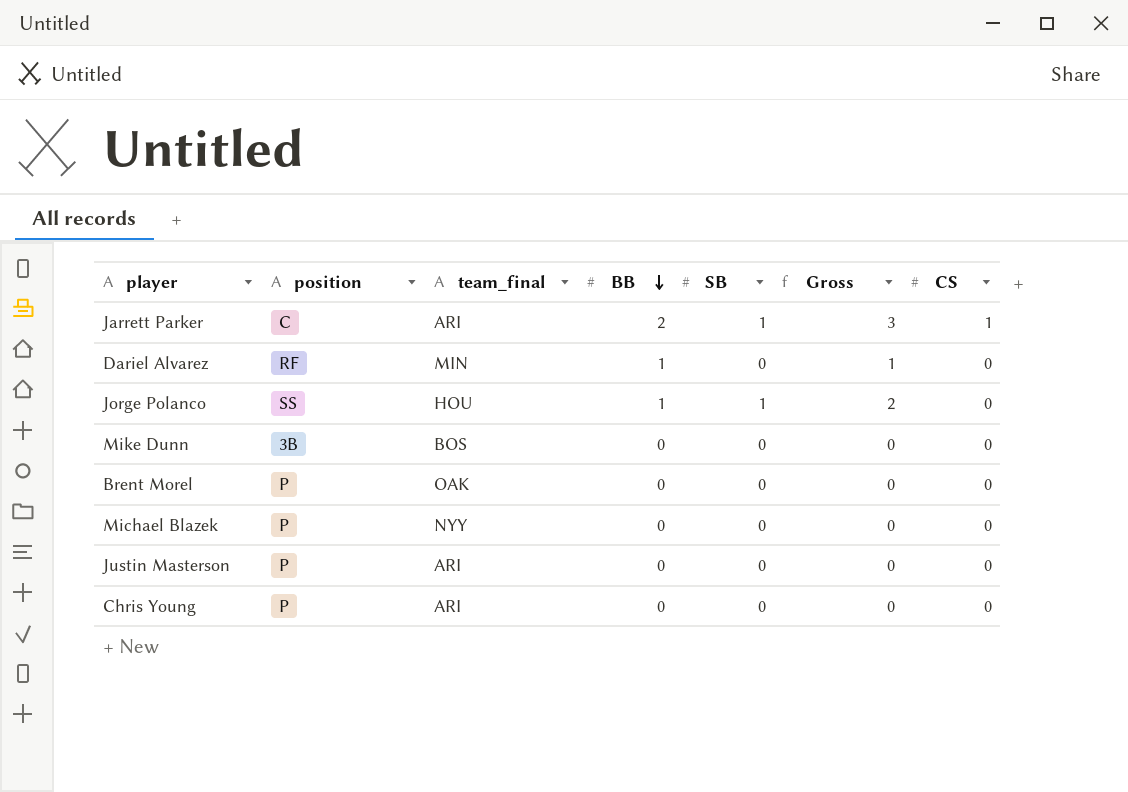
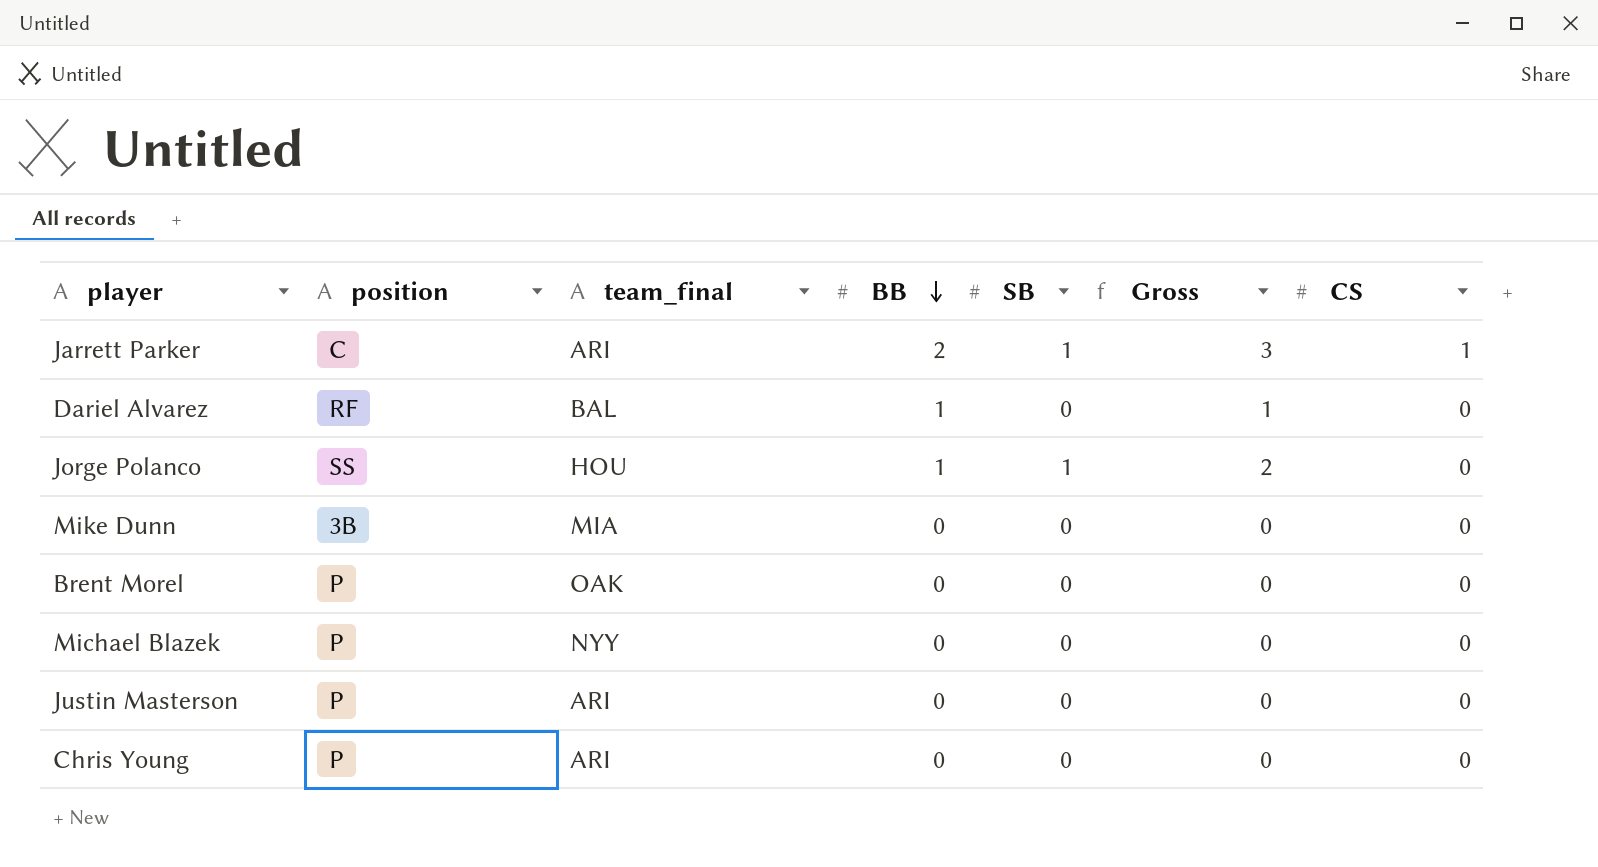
Dariel Alvarez | team_final: MIN -> BAL
Mike Dunn | team_final: BOS -> MIA

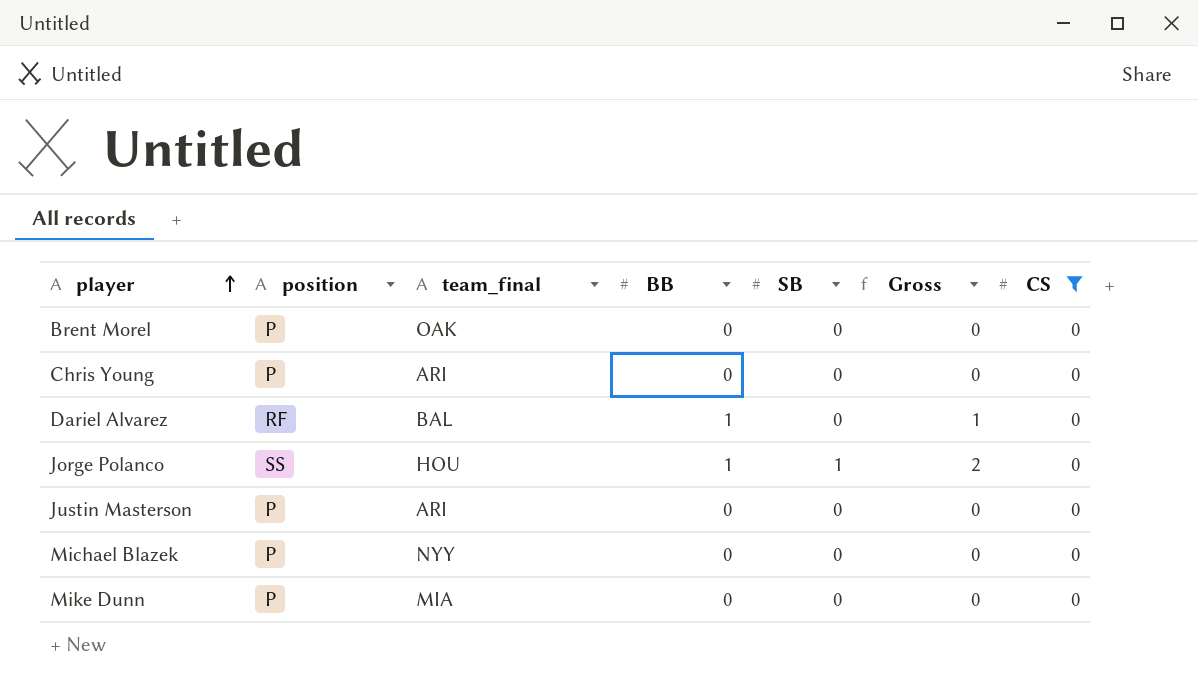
filter: none -> CS = 0
row order: BB descending -> player ascending
Mike Dunn | position: 3B -> P

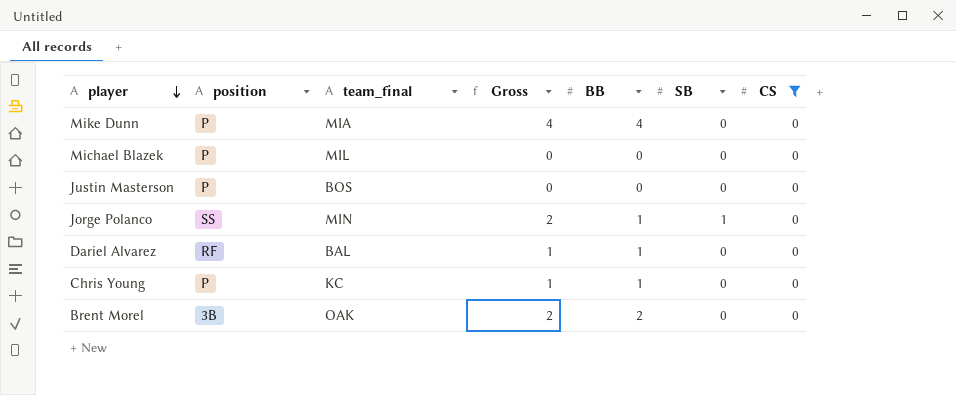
row order: player ascending -> player descending
column Gross | position: 6 -> 4
Mike Dunn | Gross: 0 -> 4
Mike Dunn | BB: 0 -> 4
Michael Blazek | team_final: NYY -> MIL
Justin Masterson | team_final: ARI -> BOS
Jorge Polanco | team_final: HOU -> MIN
Chris Young | team_final: ARI -> KC
Chris Young | Gross: 0 -> 1
Chris Young | BB: 0 -> 1
Brent Morel | position: P -> 3B
Brent Morel | Gross: 0 -> 2
Brent Morel | BB: 0 -> 2

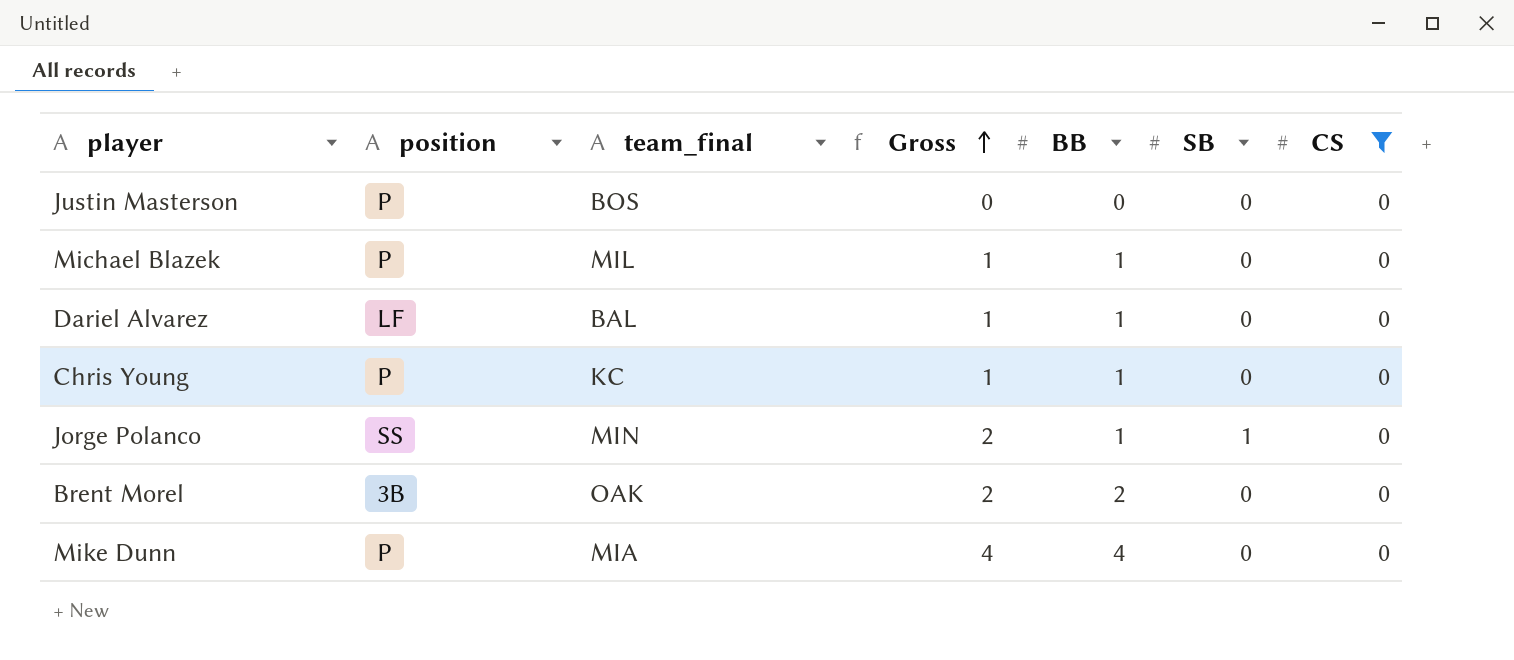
row order: player descending -> Gross ascending
Michael Blazek | Gross: 0 -> 1
Michael Blazek | BB: 0 -> 1
Dariel Alvarez | position: RF -> LF

